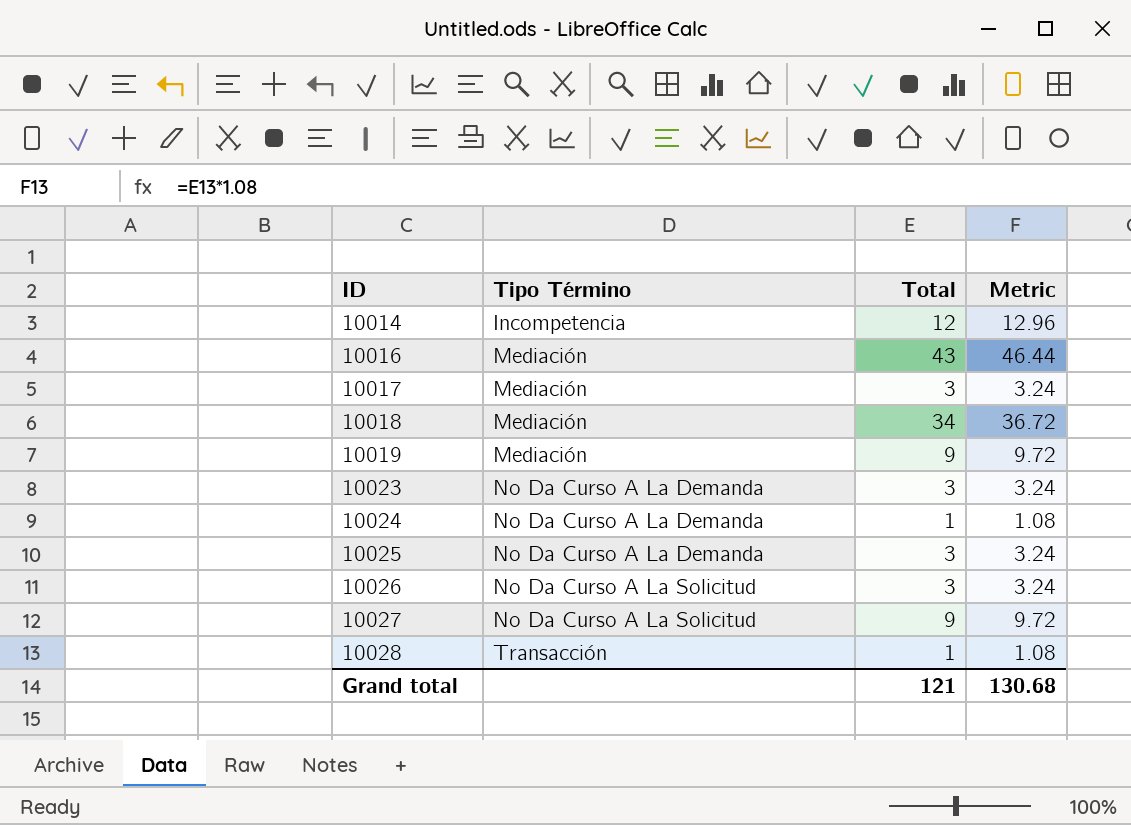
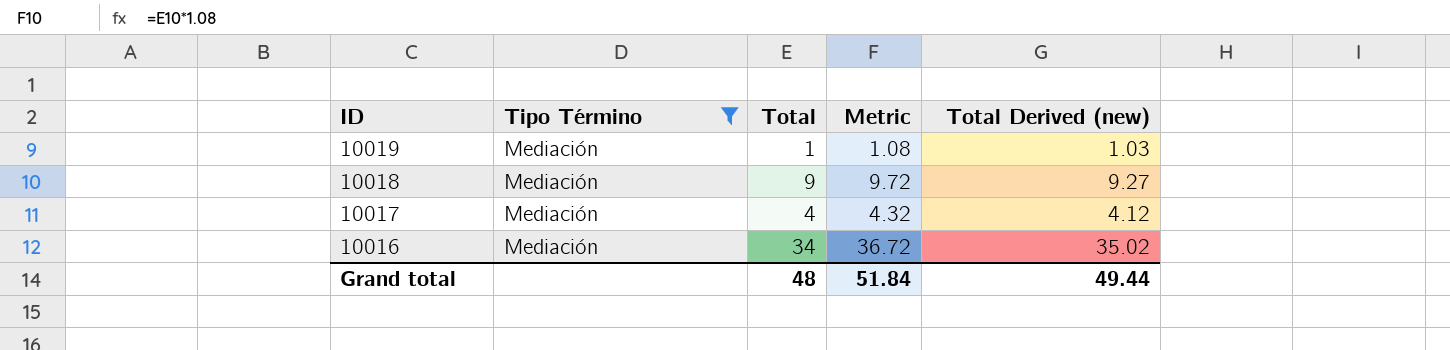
filter: none -> Tipo Término = Mediación
row order: ID ascending -> ID descending
column Total Derived (new) | formula: none -> [Total] * 1.03
10019 | Total: 9 -> 1
10019 | Metric: 9.72 -> 1.08
10018 | Total: 34 -> 9
10018 | Metric: 36.72 -> 9.72
10017 | Total: 3 -> 4
10017 | Metric: 3.24 -> 4.32
10016 | Total: 43 -> 34
10016 | Metric: 46.44 -> 36.72
Grand total | Total: 121 -> 48
Grand total | Metric: 130.68 -> 51.84

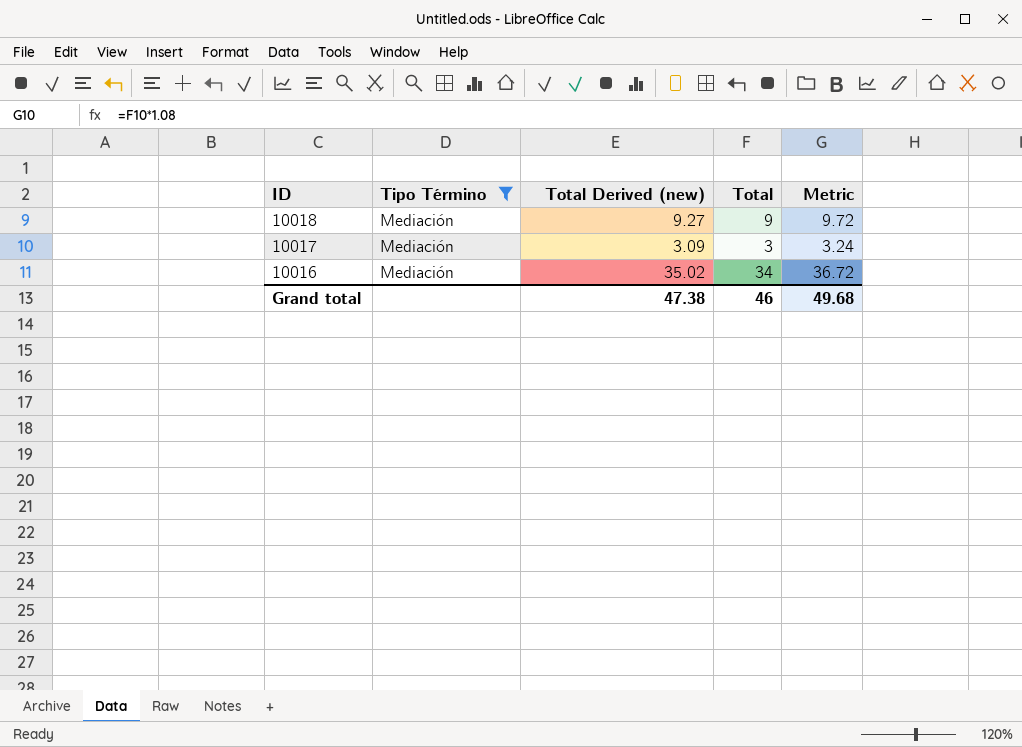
column Total Derived (new) | position: 5 -> 3
row 10019: Mediación | 1 | 1.08 | 1.03 -> none
10017 | Total Derived (new): 4.12 -> 3.09
10017 | Total: 4 -> 3
10017 | Metric: 4.32 -> 3.24
Grand total | Total Derived (new): 49.44 -> 47.38
Grand total | Total: 48 -> 46
Grand total | Metric: 51.84 -> 49.68

